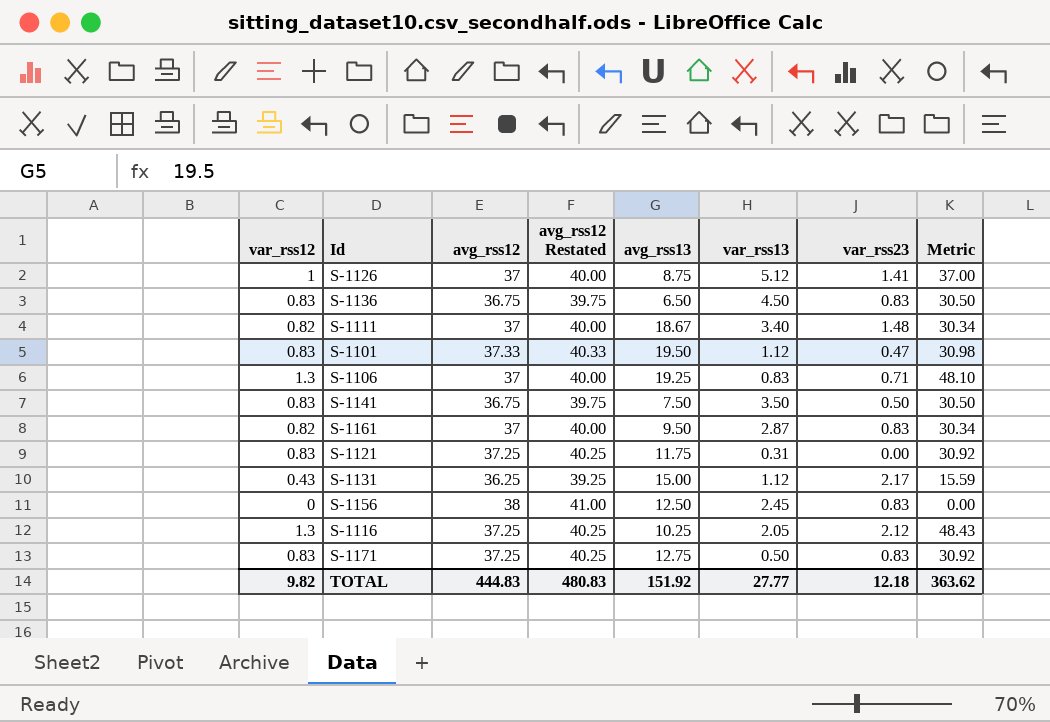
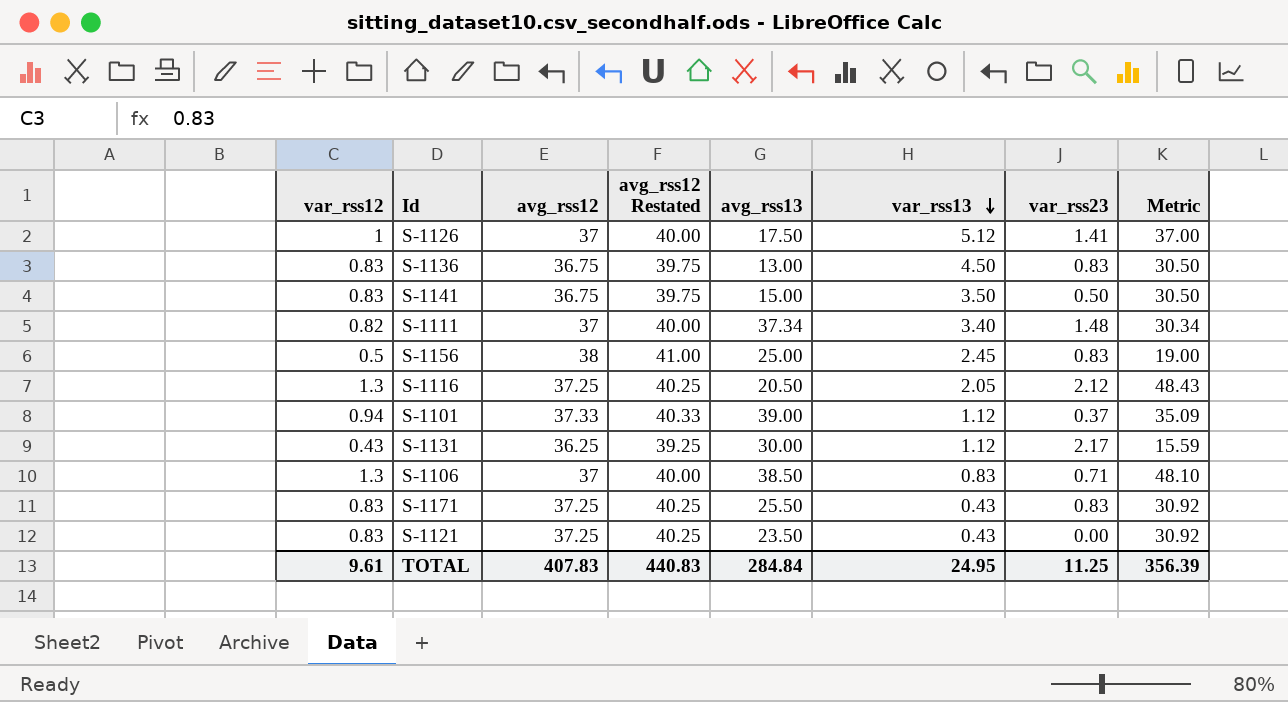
row order: none -> var_rss13 descending
row S-1161: 0.82 | 37 | 40.00 | 9.50 | 2.87 | 0.83 | 30.34 -> none
S-1126 | avg_rss13: 8.75 -> 17.50
S-1136 | avg_rss13: 6.50 -> 13.00
S-1141 | avg_rss13: 7.50 -> 15.00
S-1111 | avg_rss13: 18.67 -> 37.34
S-1156 | var_rss12: 0 -> 0.5
S-1156 | avg_rss13: 12.50 -> 25.00
S-1156 | Metric: 0.00 -> 19.00
S-1116 | avg_rss13: 10.25 -> 20.50
S-1101 | var_rss12: 0.83 -> 0.94
S-1101 | avg_rss13: 19.50 -> 39.00
S-1101 | var_rss23: 0.47 -> 0.37
S-1101 | Metric: 30.98 -> 35.09
S-1131 | avg_rss13: 15.00 -> 30.00
S-1106 | avg_rss13: 19.25 -> 38.50
S-1171 | avg_rss13: 12.75 -> 25.50
S-1171 | var_rss13: 0.50 -> 0.43
S-1121 | avg_rss13: 11.75 -> 23.50
S-1121 | var_rss13: 0.31 -> 0.43
TOTAL | var_rss12: 9.82 -> 9.61
TOTAL | avg_rss12: 444.83 -> 407.83
TOTAL | avg_rss12 Restated: 480.83 -> 440.83
TOTAL | avg_rss13: 151.92 -> 284.84
TOTAL | var_rss13: 27.77 -> 24.95
TOTAL | var_rss23: 12.18 -> 11.25
TOTAL | Metric: 363.62 -> 356.39

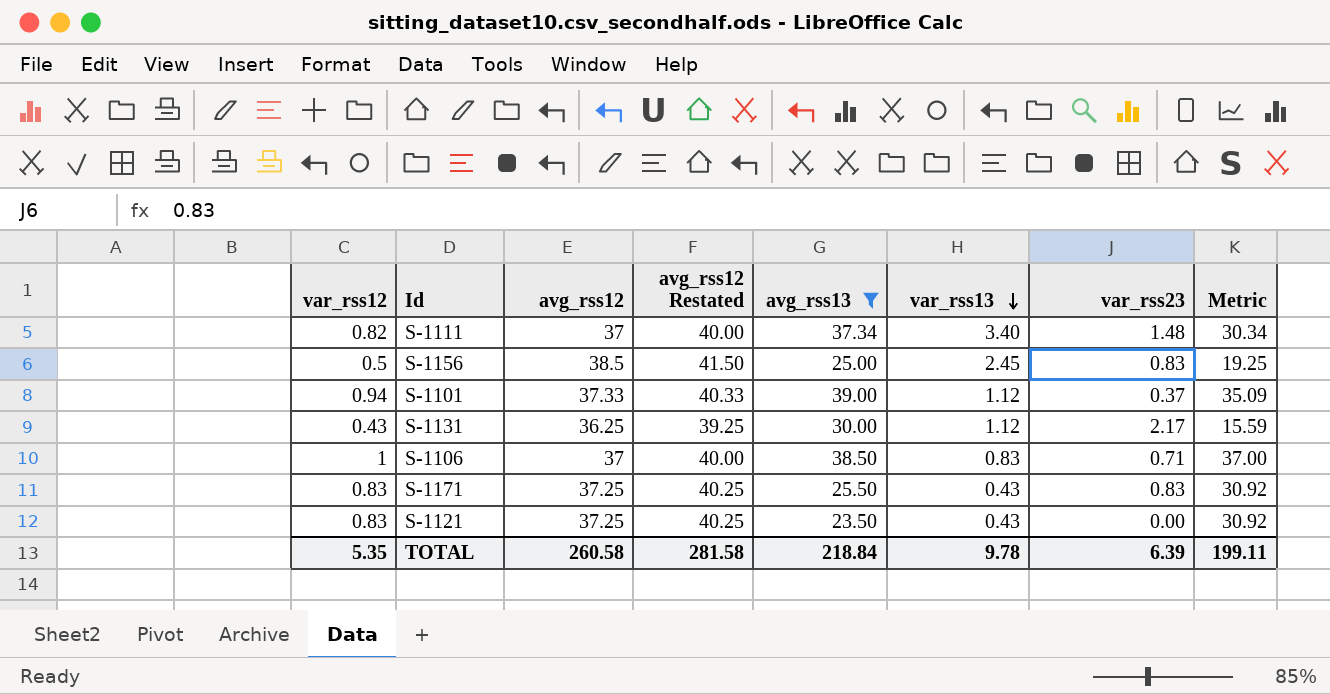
filter: none -> avg_rss13 >= 23.50
S-1156 | avg_rss12: 38 -> 38.5
S-1156 | avg_rss12 Restated: 41.00 -> 41.50
S-1156 | Metric: 19.00 -> 19.25
S-1106 | var_rss12: 1.3 -> 1
S-1106 | Metric: 48.10 -> 37.00
TOTAL | var_rss12: 9.61 -> 5.35
TOTAL | avg_rss12: 407.83 -> 260.58
TOTAL | avg_rss12 Restated: 440.83 -> 281.58
TOTAL | avg_rss13: 284.84 -> 218.84
TOTAL | var_rss13: 24.95 -> 9.78
TOTAL | var_rss23: 11.25 -> 6.39
TOTAL | Metric: 356.39 -> 199.11

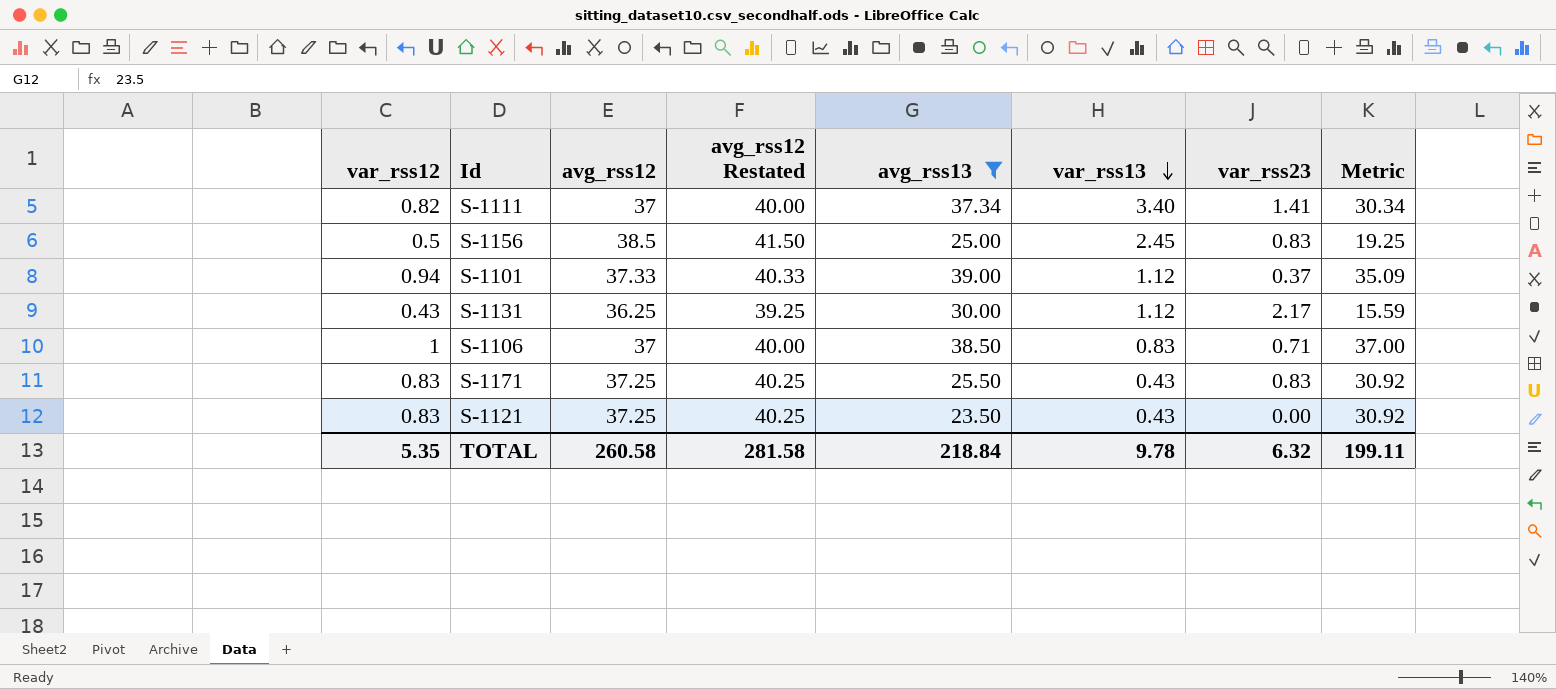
S-1111 | var_rss23: 1.48 -> 1.41
TOTAL | var_rss23: 6.39 -> 6.32

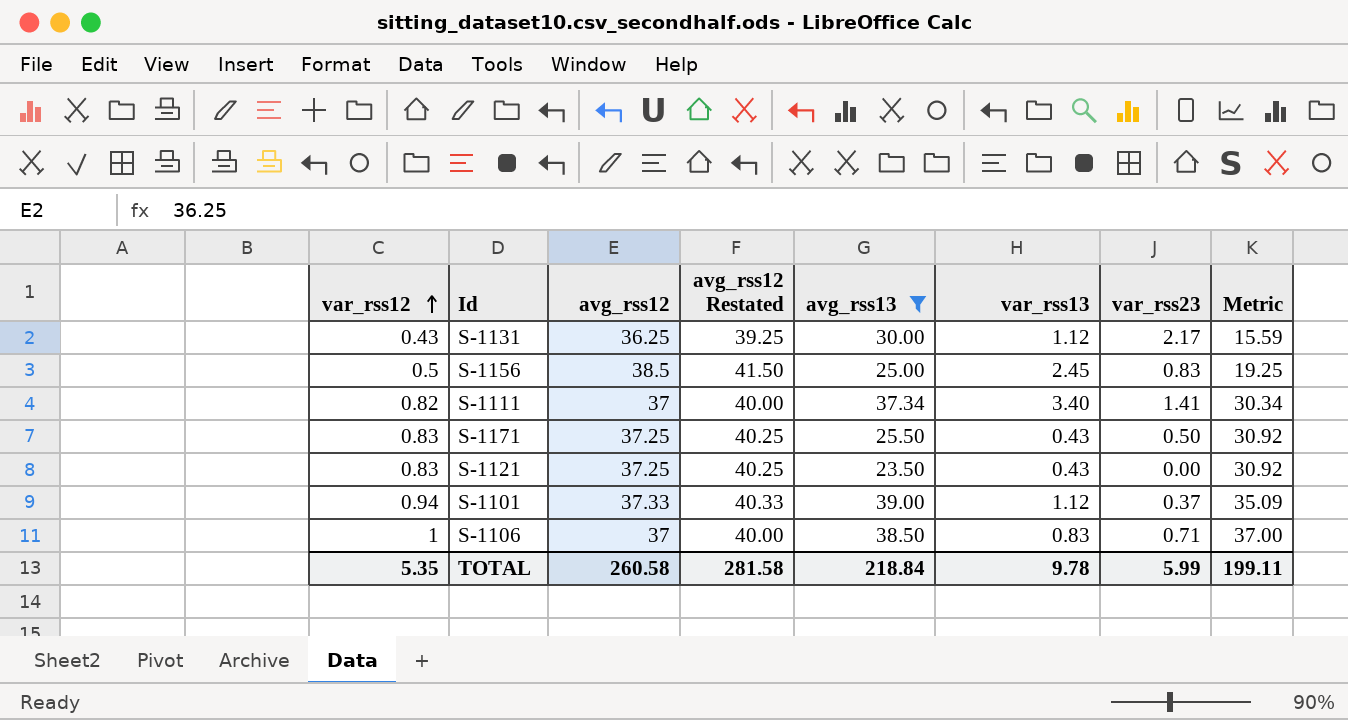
row order: var_rss13 descending -> var_rss12 ascending
S-1171 | var_rss23: 0.83 -> 0.50
TOTAL | var_rss23: 6.32 -> 5.99

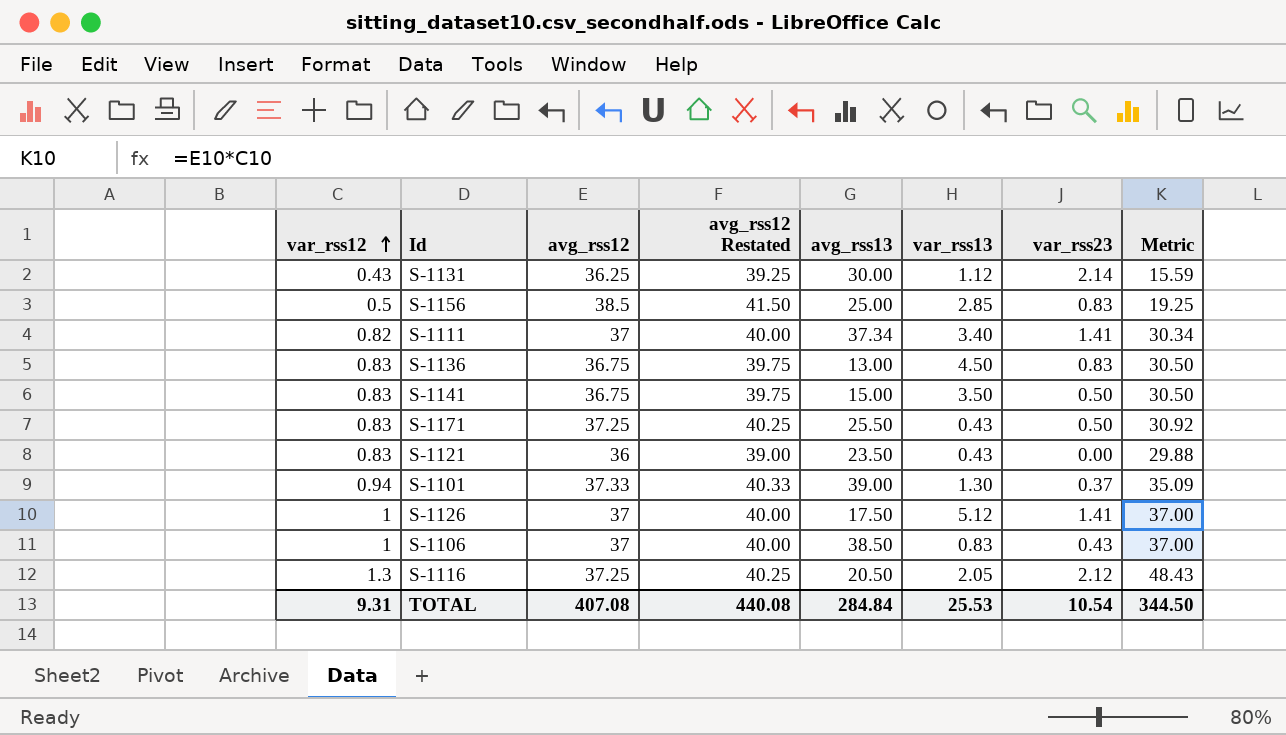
filter: avg_rss13 >= 23.50 -> none
S-1131 | var_rss23: 2.17 -> 2.14
S-1156 | var_rss13: 2.45 -> 2.85
S-1121 | avg_rss12: 37.25 -> 36
S-1121 | avg_rss12 Restated: 40.25 -> 39.00
S-1121 | Metric: 30.92 -> 29.88
S-1101 | var_rss13: 1.12 -> 1.30
S-1106 | var_rss23: 0.71 -> 0.43
TOTAL | var_rss12: 5.35 -> 9.31
TOTAL | avg_rss12: 260.58 -> 407.08
TOTAL | avg_rss12 Restated: 281.58 -> 440.08
TOTAL | avg_rss13: 218.84 -> 284.84
TOTAL | var_rss13: 9.78 -> 25.53
TOTAL | var_rss23: 5.99 -> 10.54
TOTAL | Metric: 199.11 -> 344.50

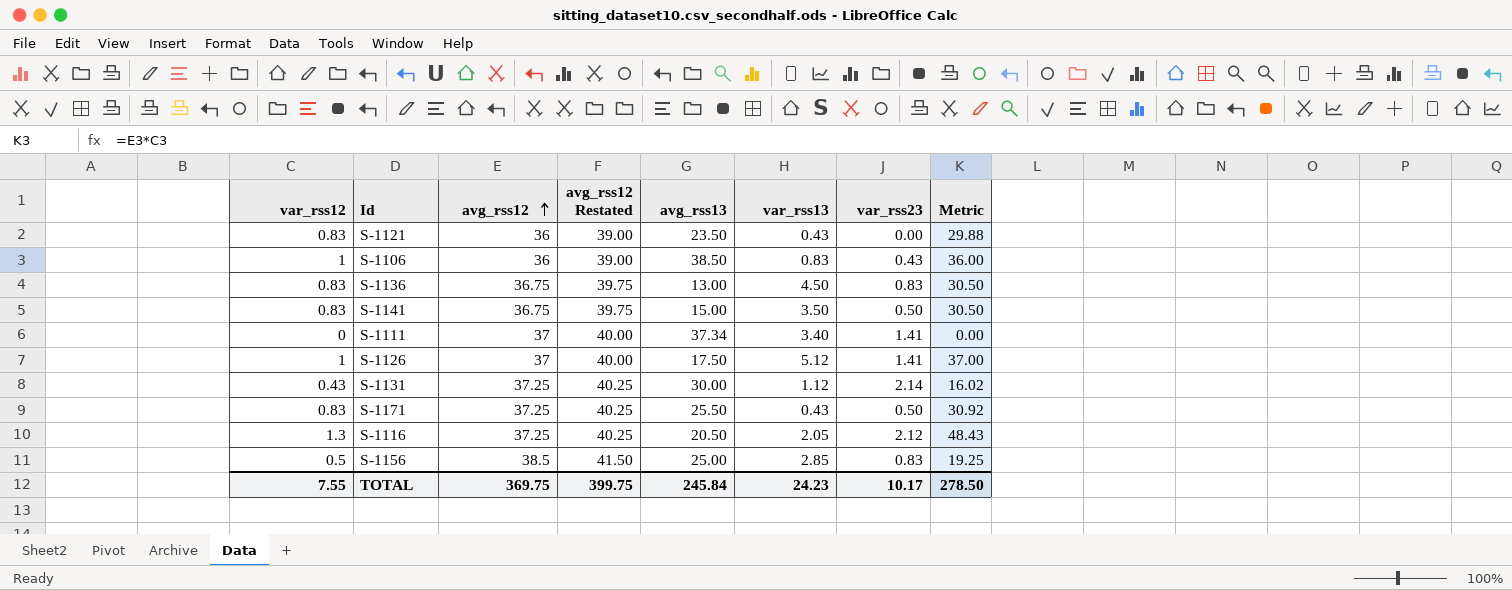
row order: var_rss12 ascending -> avg_rss12 ascending
row S-1101: 0.94 | 37.33 | 40.33 | 39.00 | 1.30 | 0.37 | 35.09 -> none
S-1106 | avg_rss12: 37 -> 36
S-1106 | avg_rss12 Restated: 40.00 -> 39.00
S-1106 | Metric: 37.00 -> 36.00
S-1111 | var_rss12: 0.82 -> 0
S-1111 | Metric: 30.34 -> 0.00
S-1131 | avg_rss12: 36.25 -> 37.25
S-1131 | avg_rss12 Restated: 39.25 -> 40.25
S-1131 | Metric: 15.59 -> 16.02
TOTAL | var_rss12: 9.31 -> 7.55
TOTAL | avg_rss12: 407.08 -> 369.75
TOTAL | avg_rss12 Restated: 440.08 -> 399.75
TOTAL | avg_rss13: 284.84 -> 245.84
TOTAL | var_rss13: 25.53 -> 24.23
TOTAL | var_rss23: 10.54 -> 10.17
TOTAL | Metric: 344.50 -> 278.50

